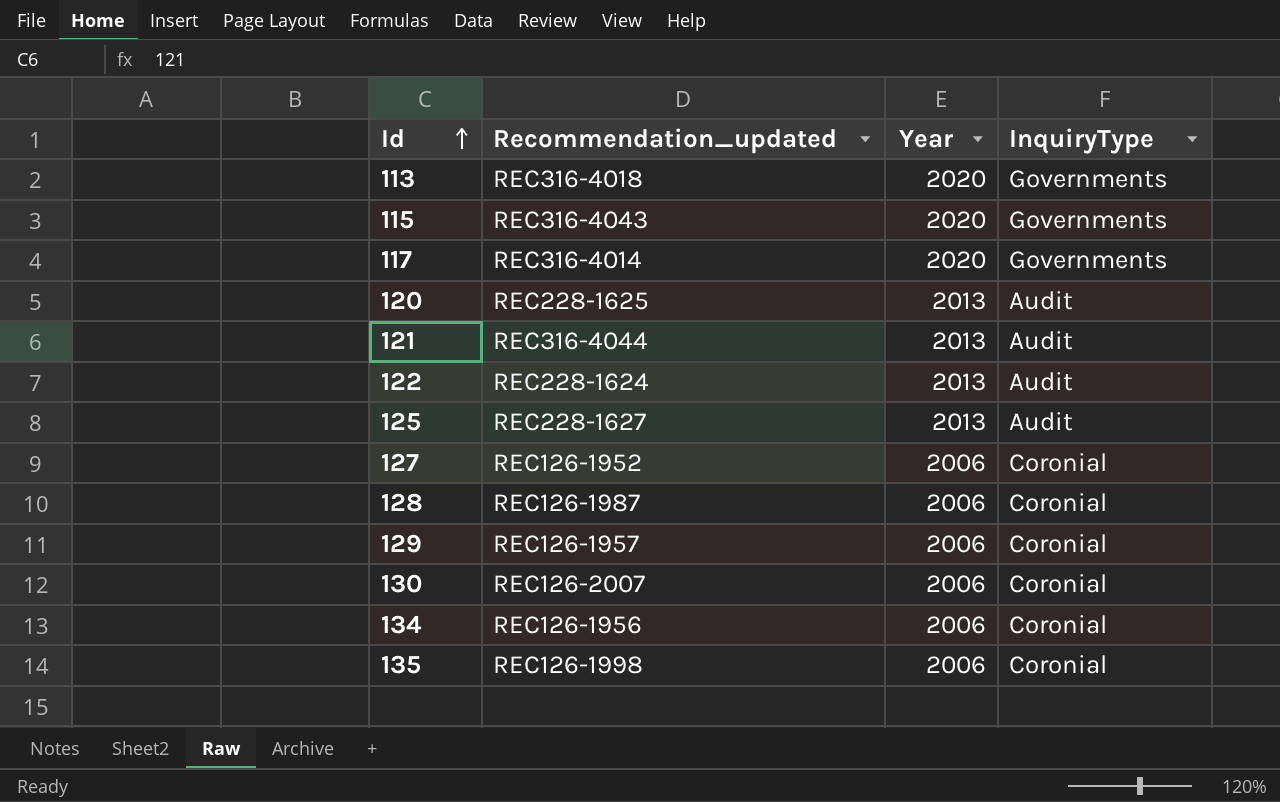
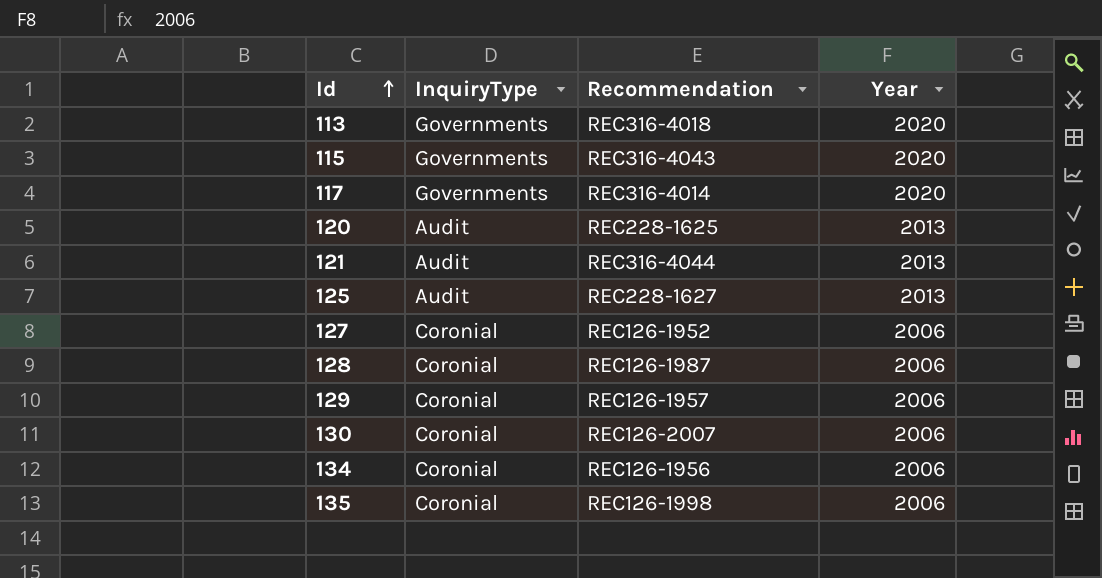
column InquiryType | position: 4 -> 2
column name: Recommendation_updated -> Recommendation
row 122: REC228-1624 | 2013 | Audit -> none

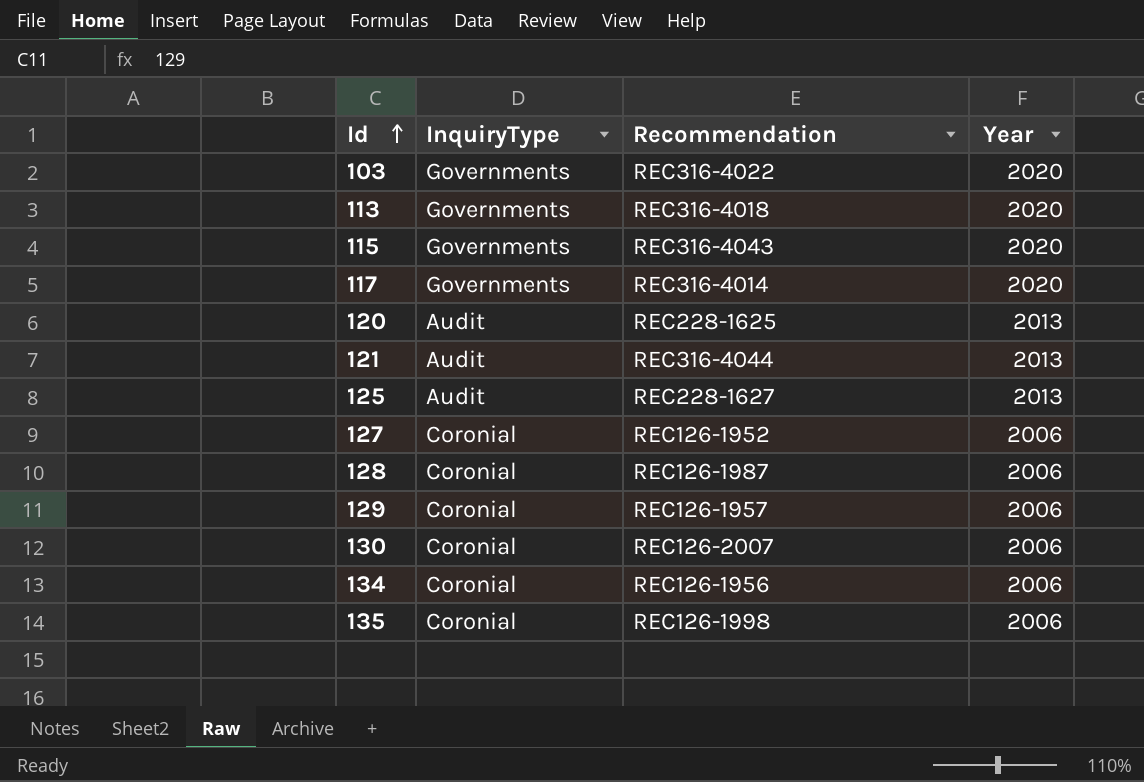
row 103: none -> Governments | REC316-4022 | 2020

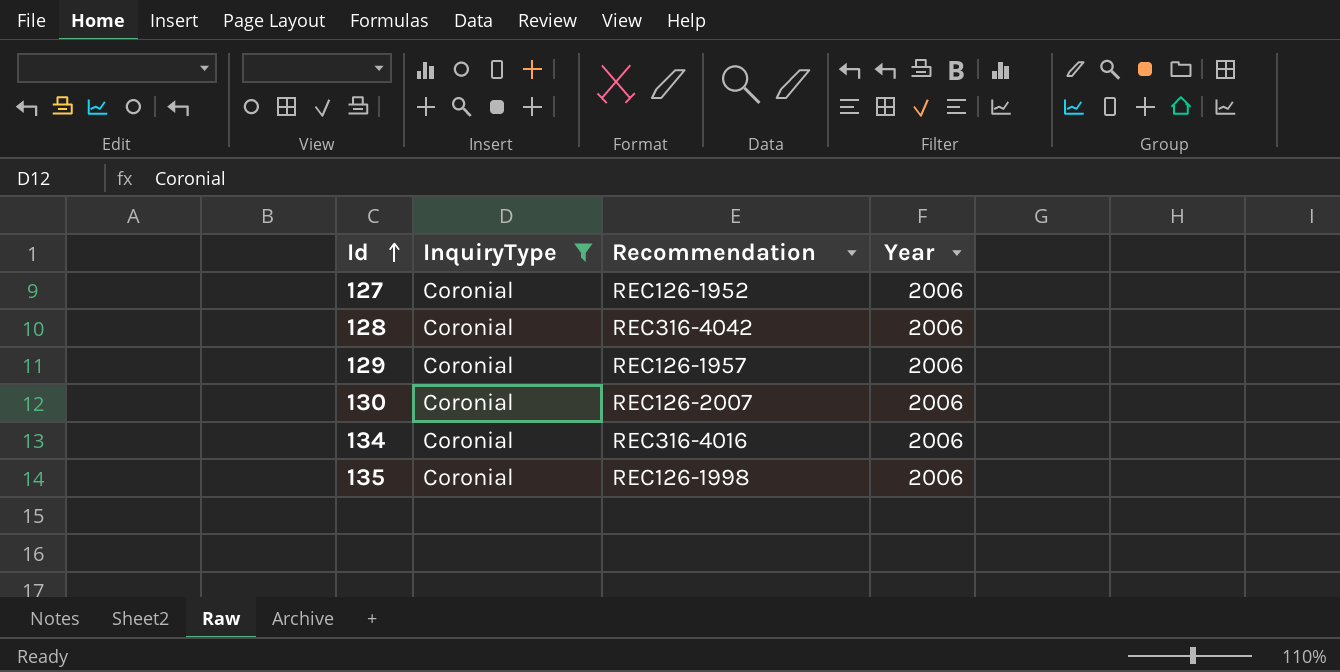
filter: none -> InquiryType = Coronial
128 | Recommendation: REC126-1987 -> REC316-4042
134 | Recommendation: REC126-1956 -> REC316-4016

